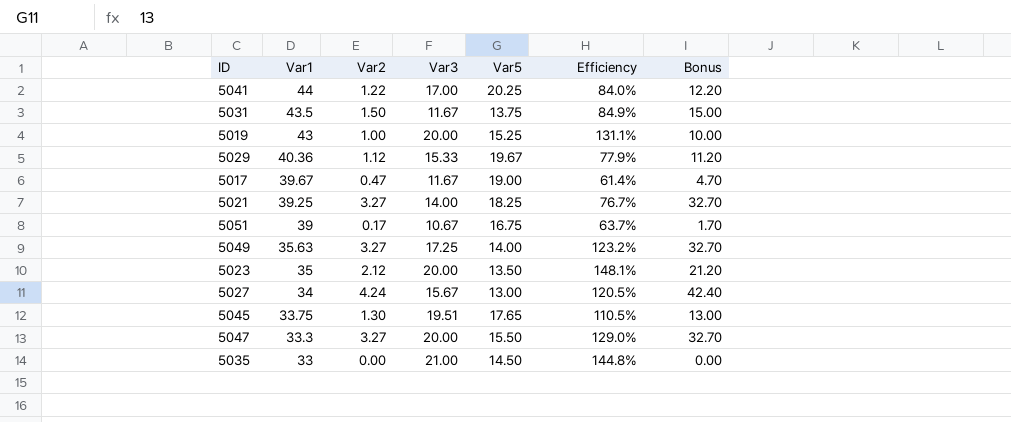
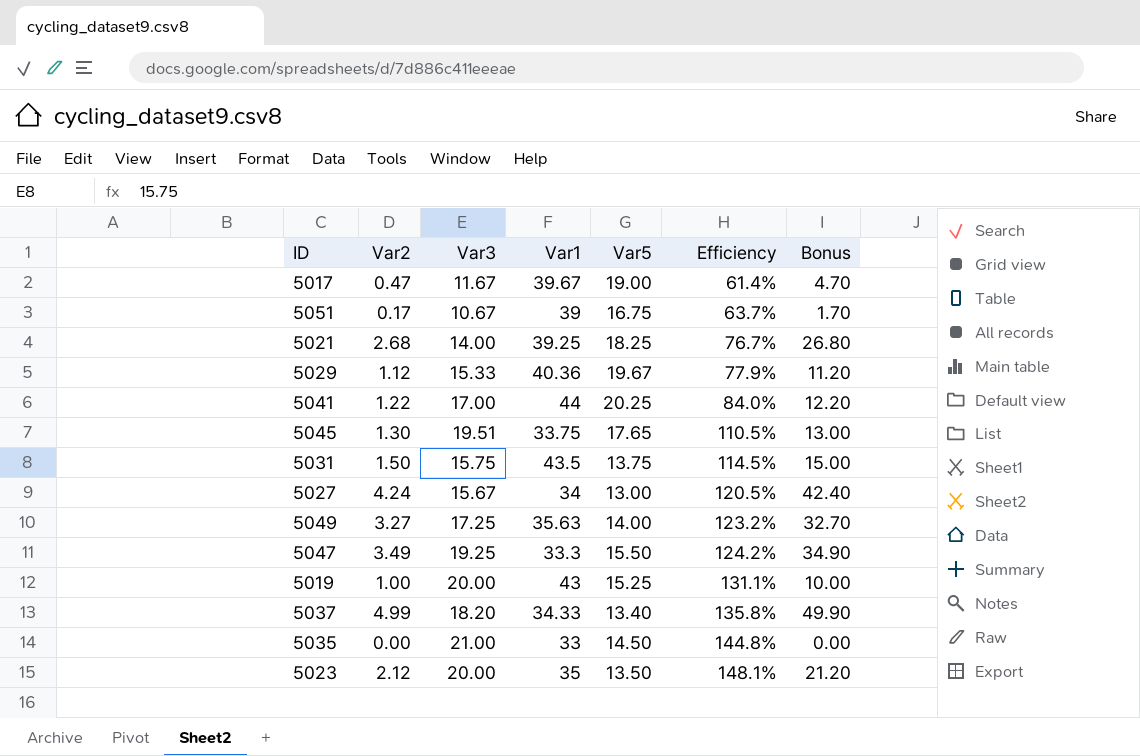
row order: Var1 descending -> Efficiency ascending
column Var1 | position: 2 -> 4
5021 | Var2: 3.27 -> 2.68
5021 | Bonus: 32.70 -> 26.80
5031 | Var3: 11.67 -> 15.75
5031 | Efficiency: 84.9% -> 114.5%
5047 | Var2: 3.27 -> 3.49
5047 | Var3: 20.00 -> 19.25
5047 | Efficiency: 129.0% -> 124.2%
5047 | Bonus: 32.70 -> 34.90
row 5037: none -> 4.99 | 18.20 | 34.33 | 13.40 | 135.8% | 49.90

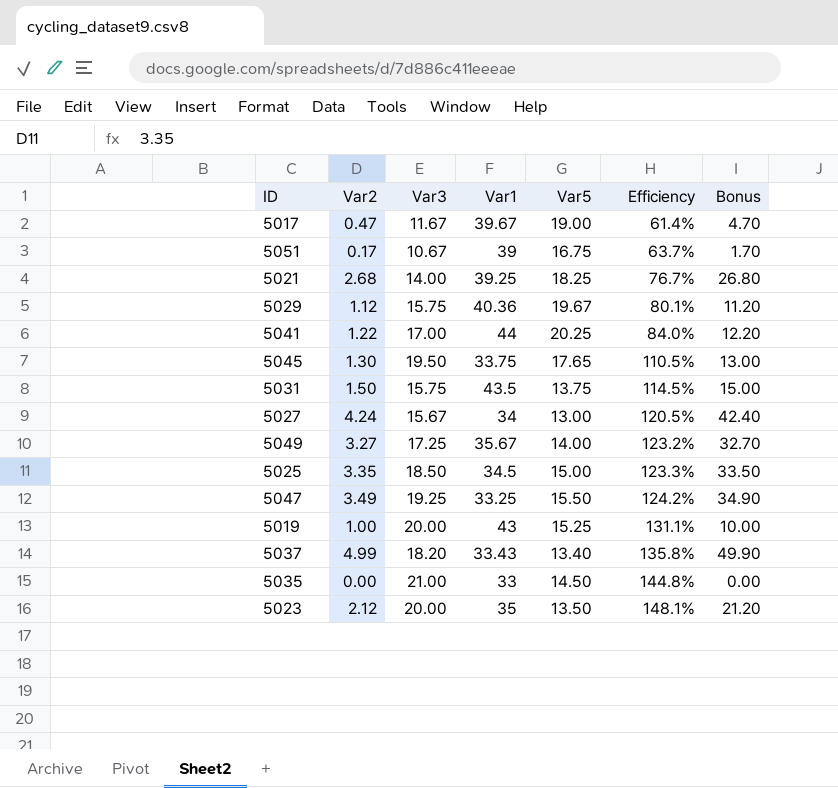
5029 | Var3: 15.33 -> 15.75
5029 | Efficiency: 77.9% -> 80.1%
5045 | Var3: 19.51 -> 19.50
5049 | Var1: 35.63 -> 35.67
row 5025: none -> 3.35 | 18.50 | 34.5 | 15.00 | 123.3% | 33.50
5047 | Var1: 33.3 -> 33.25
5037 | Var1: 34.33 -> 33.43

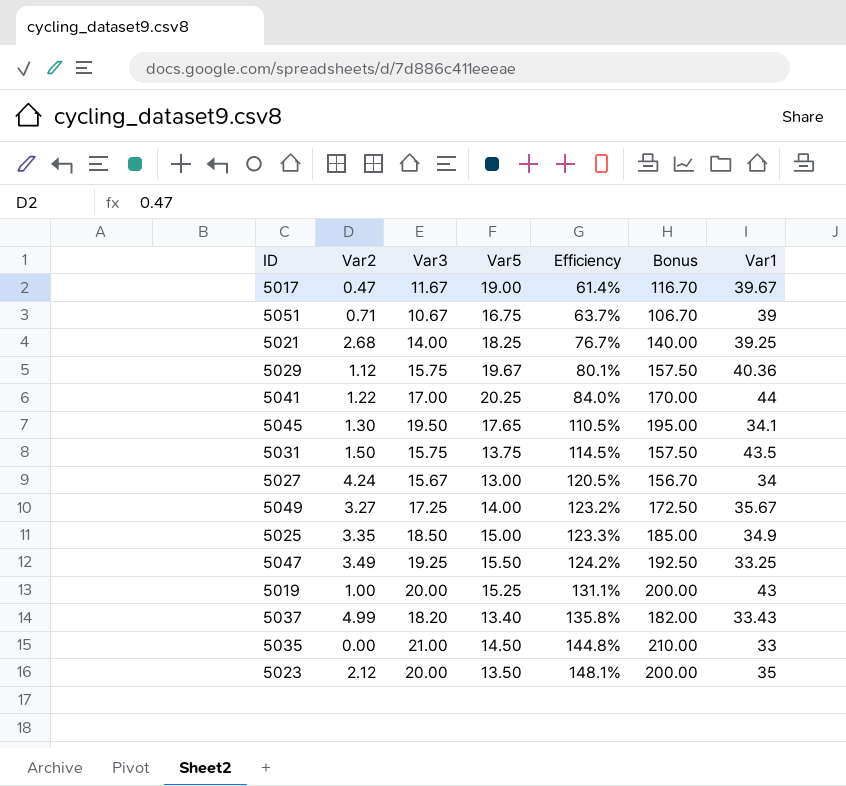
column Bonus | formula: [Var2] * 10 -> [Var3] * 10
column Var1 | position: 4 -> 7
5051 | Var2: 0.17 -> 0.71
5045 | Var1: 33.75 -> 34.1
5025 | Var1: 34.5 -> 34.9

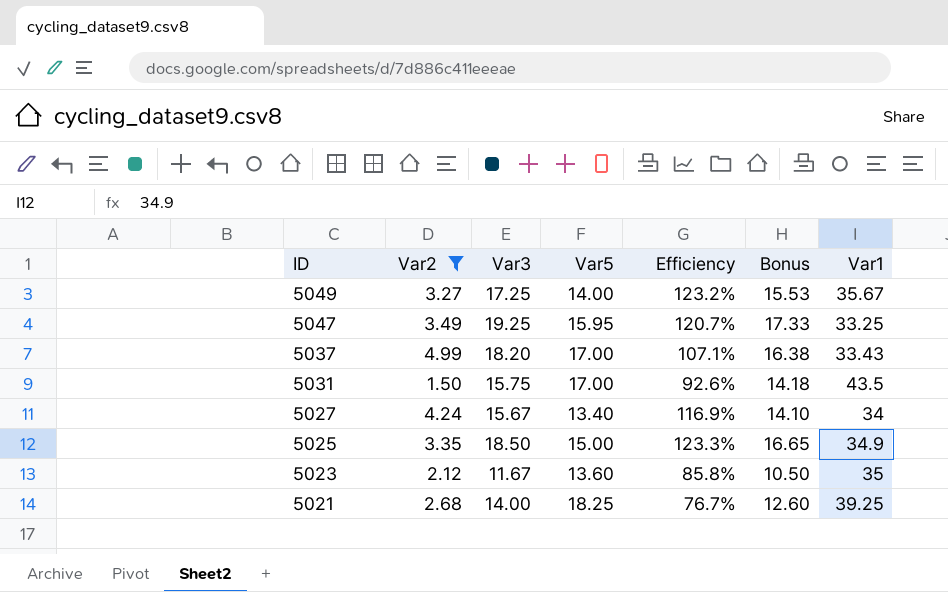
filter: none -> Var2 >= 1.50
row order: Efficiency ascending -> ID descending
column Bonus | formula: [Var3] * 10 -> [Var3] * 0.9
5047 | Var5: 15.50 -> 15.95
5047 | Efficiency: 124.2% -> 120.7%
5037 | Var5: 13.40 -> 17.00
5037 | Efficiency: 135.8% -> 107.1%
5031 | Var5: 13.75 -> 17.00
5031 | Efficiency: 114.5% -> 92.6%
5027 | Var5: 13.00 -> 13.40
5027 | Efficiency: 120.5% -> 116.9%
5023 | Var3: 20.00 -> 11.67
5023 | Var5: 13.50 -> 13.60
5023 | Efficiency: 148.1% -> 85.8%

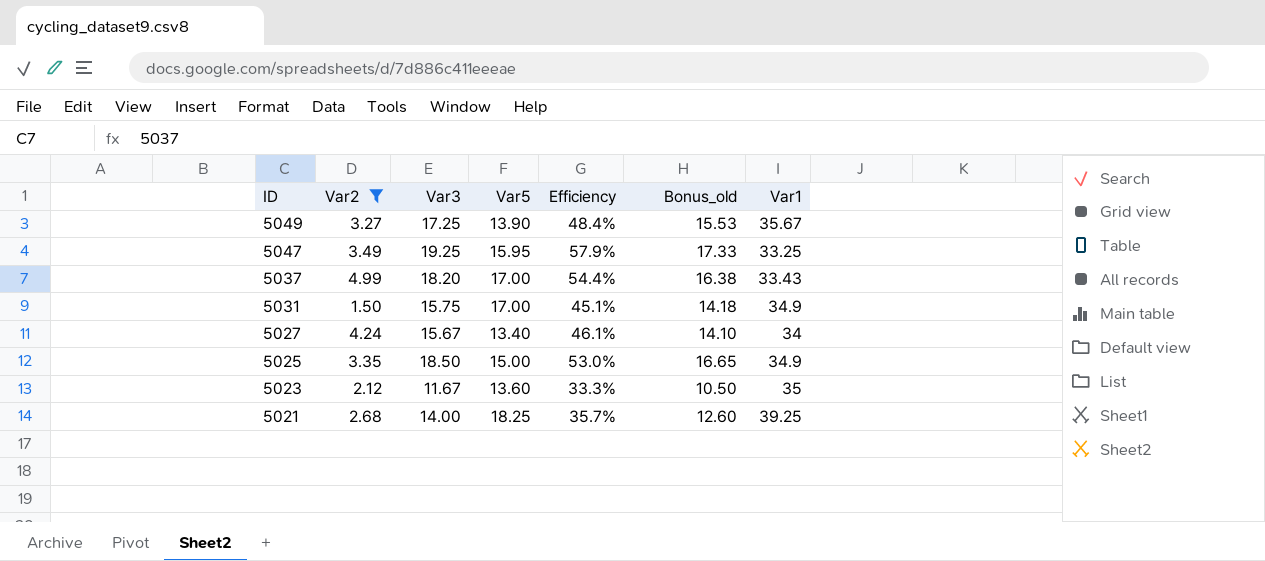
column Efficiency | formula: [Var3] / [Var5] -> [Var3] / [Var1]
column name: Bonus -> Bonus_old
5049 | Var5: 14.00 -> 13.90
5031 | Var1: 43.5 -> 34.9

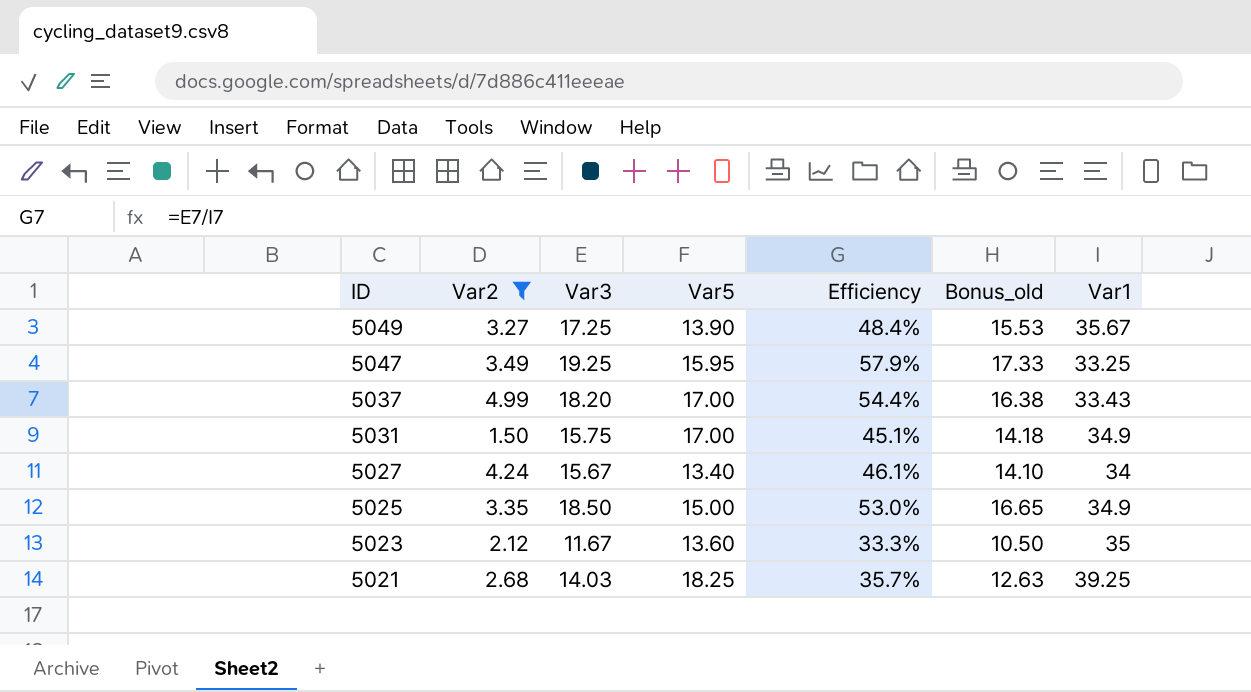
5021 | Var3: 14.00 -> 14.03
5021 | Bonus_old: 12.60 -> 12.63

